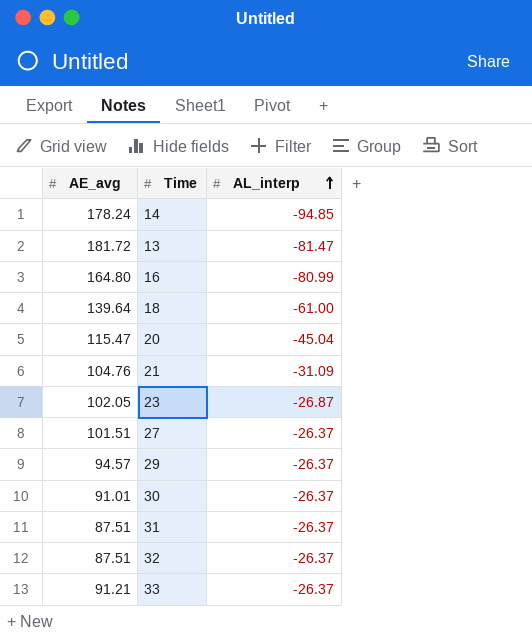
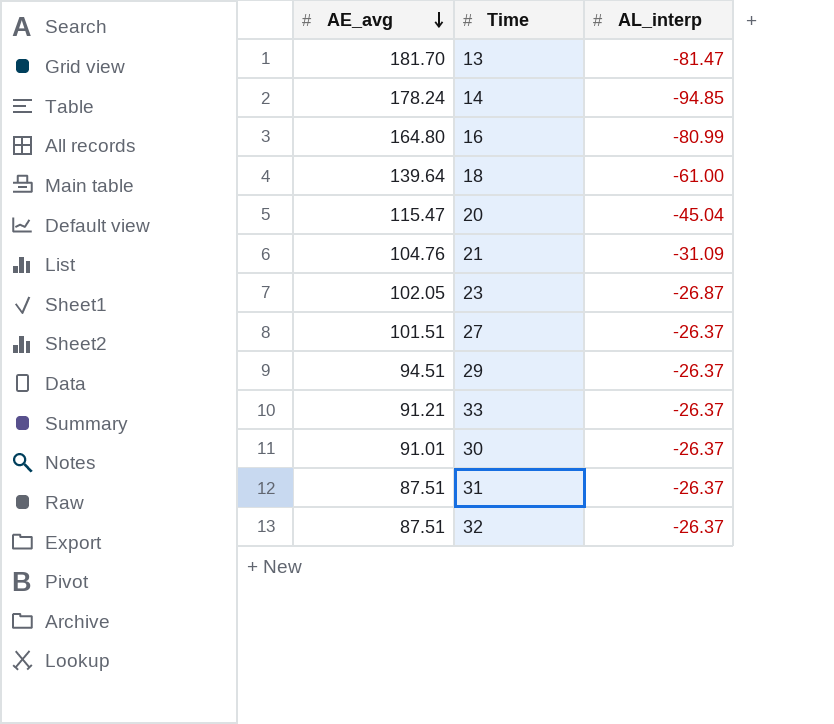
row order: AL_interp ascending -> AE_avg descending
13 | AE_avg: 181.72 -> 181.70
29 | AE_avg: 94.57 -> 94.51

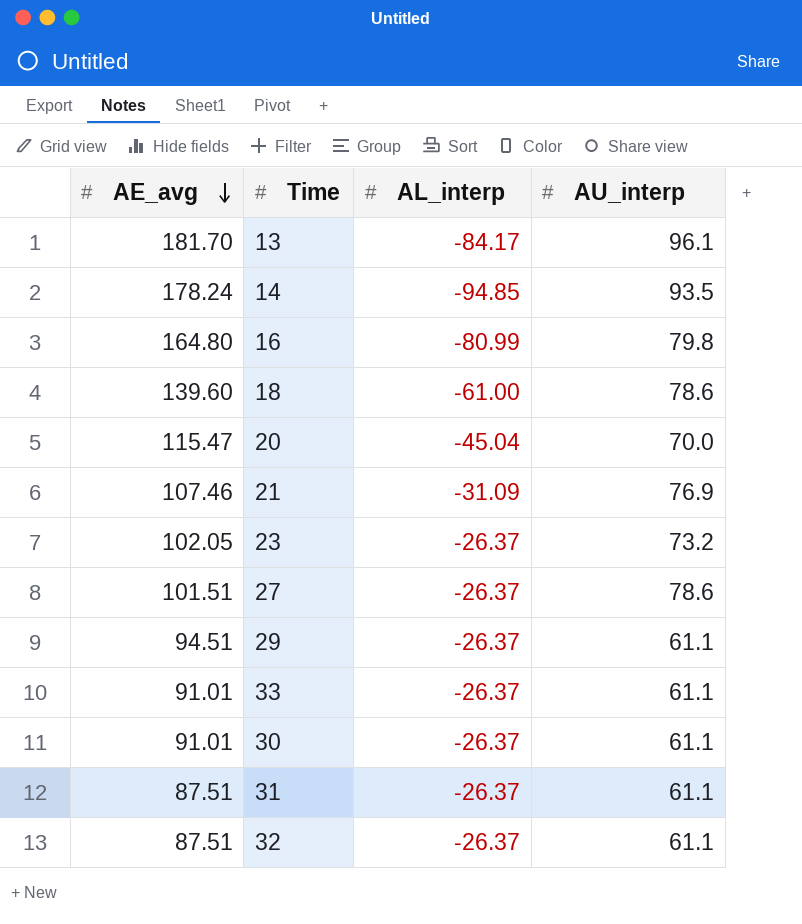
column AU_interp | position: none -> 4
13 | AL_interp: -81.47 -> -84.17
18 | AE_avg: 139.64 -> 139.60
21 | AE_avg: 104.76 -> 107.46
23 | AL_interp: -26.87 -> -26.37
33 | AE_avg: 91.21 -> 91.01

